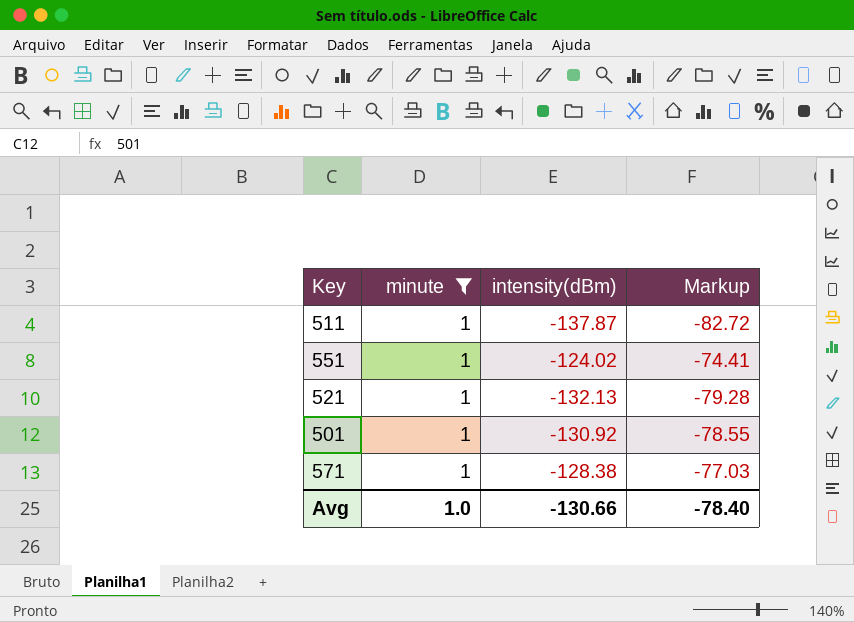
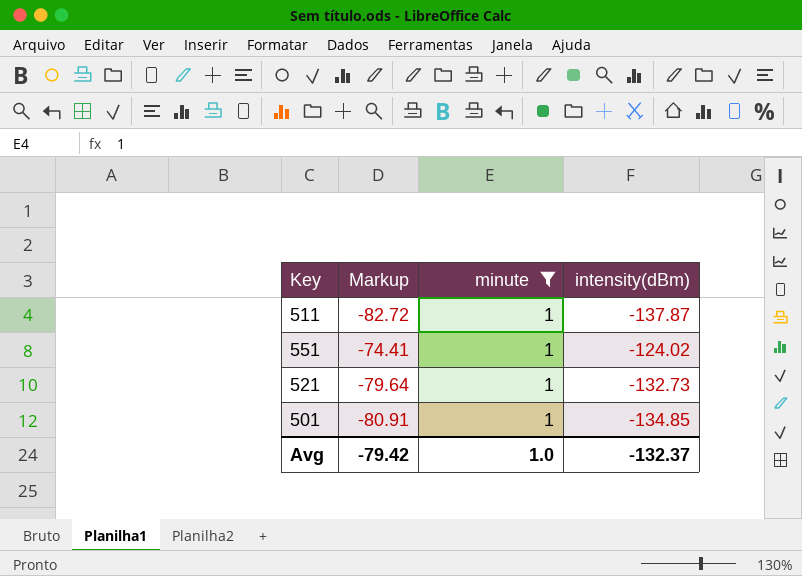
column Markup | position: 4 -> 2
row 571: 1 | -128.38 | -77.03 -> none
521 | Markup: -79.28 -> -79.64
521 | intensity(dBm): -132.13 -> -132.73
501 | Markup: -78.55 -> -80.91
501 | intensity(dBm): -130.92 -> -134.85
Avg | Markup: -78.40 -> -79.42
Avg | intensity(dBm): -130.66 -> -132.37

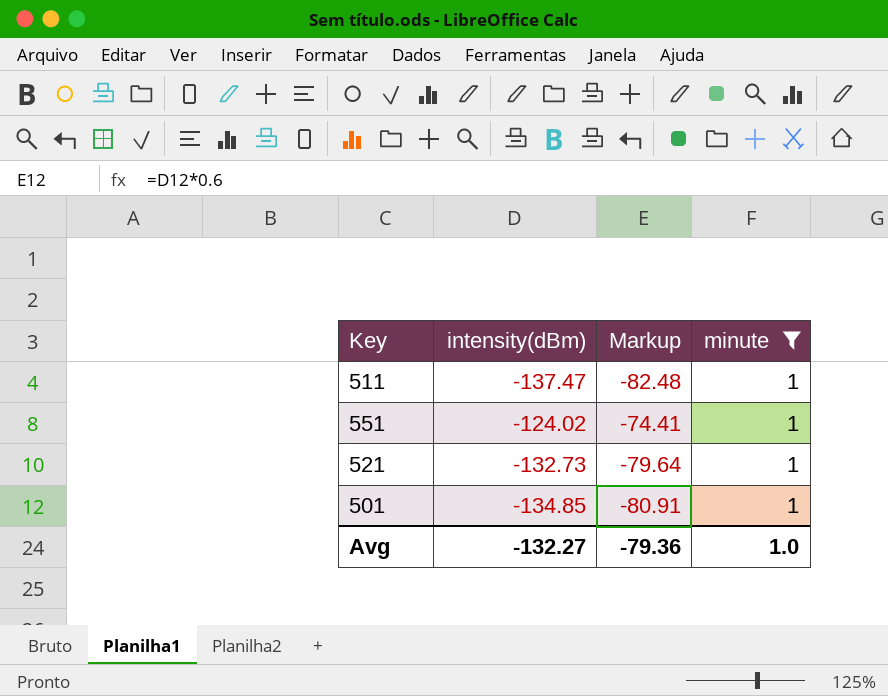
column intensity(dBm) | position: 4 -> 2
511 | intensity(dBm): -137.87 -> -137.47
511 | Markup: -82.72 -> -82.48
Avg | intensity(dBm): -132.37 -> -132.27
Avg | Markup: -79.42 -> -79.36

